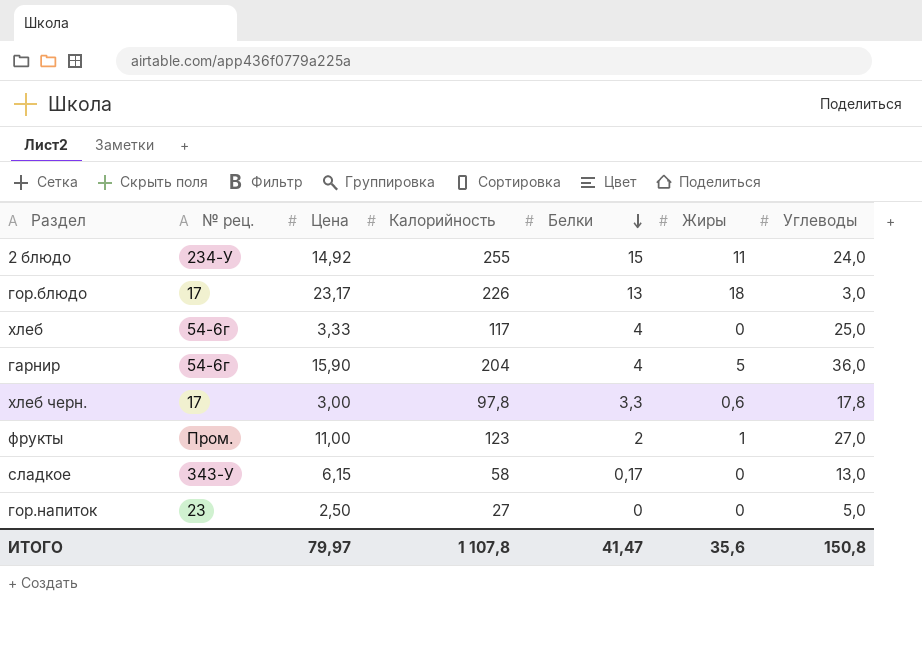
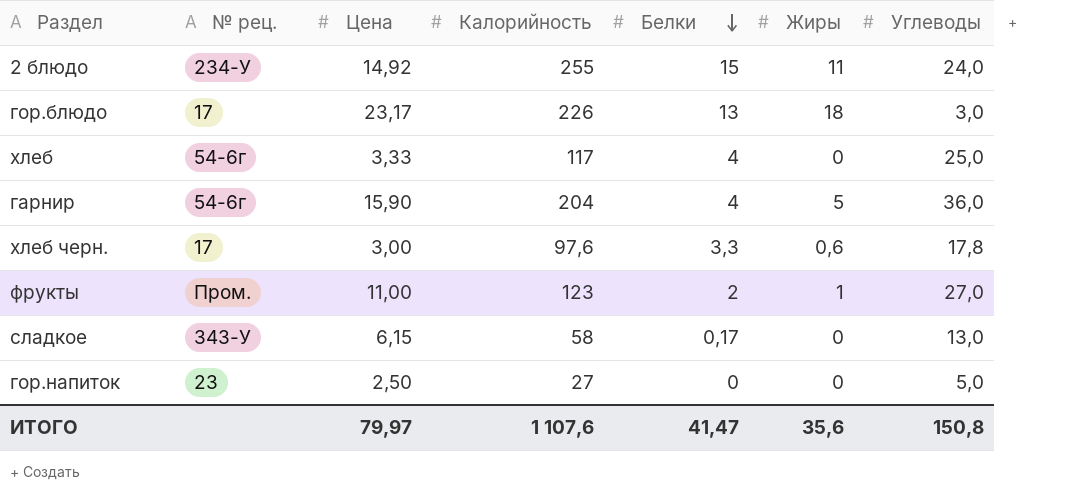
хлеб черн. | Калорийность: 97,8 -> 97,6
ИТОГО | Калорийность: 1 107,8 -> 1 107,6

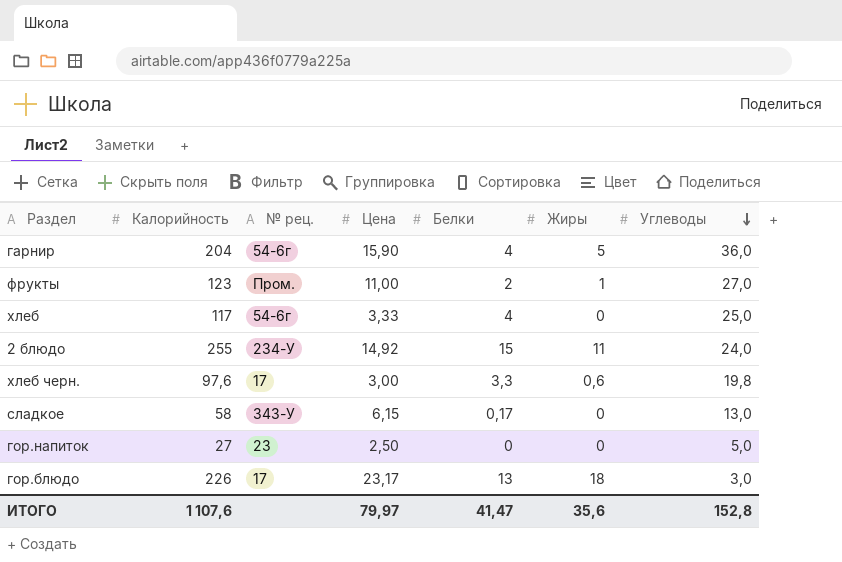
row order: Белки descending -> Углеводы descending
column Калорийность | position: 4 -> 2
хлеб черн. | Углеводы: 17,8 -> 19,8
ИТОГО | Углеводы: 150,8 -> 152,8

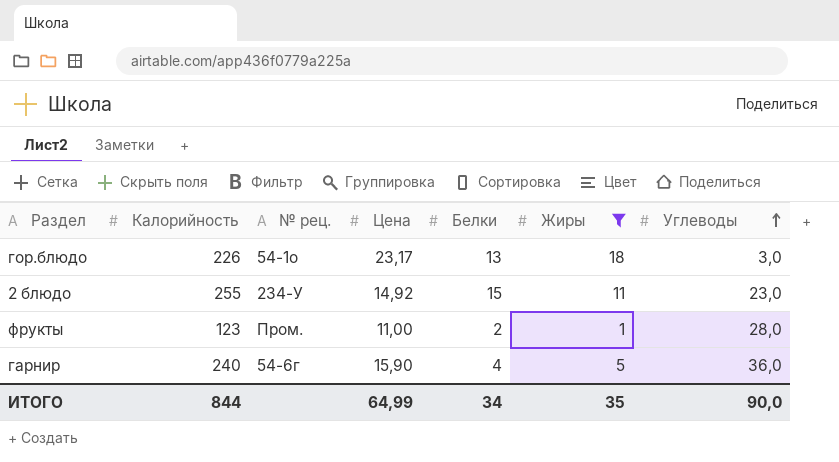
filter: none -> Жиры >= 1
row order: Углеводы descending -> Углеводы ascending
гор.блюдо | № рец.: 17 -> 54-1о
2 блюдо | Углеводы: 24,0 -> 23,0
фрукты | Углеводы: 27,0 -> 28,0
гарнир | Калорийность: 204 -> 240
ИТОГО | Калорийность: 1 107,6 -> 844
ИТОГО | Цена: 79,97 -> 64,99
ИТОГО | Белки: 41,47 -> 34
ИТОГО | Жиры: 35,6 -> 35
ИТОГО | Углеводы: 152,8 -> 90,0

